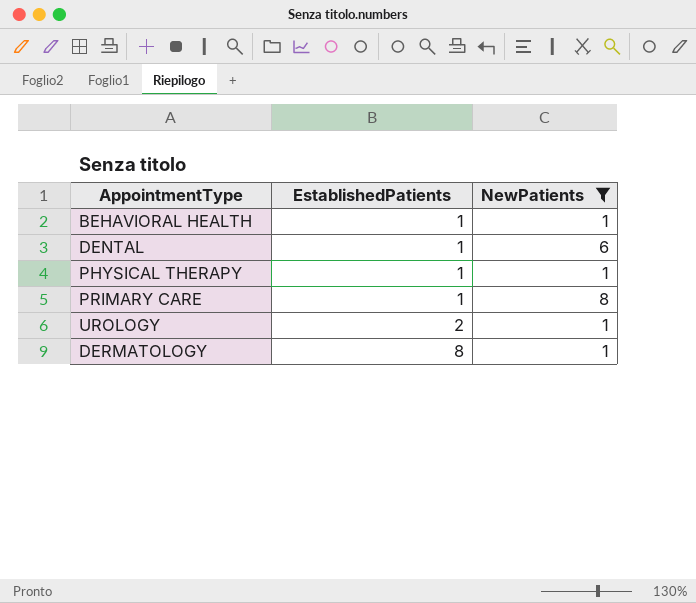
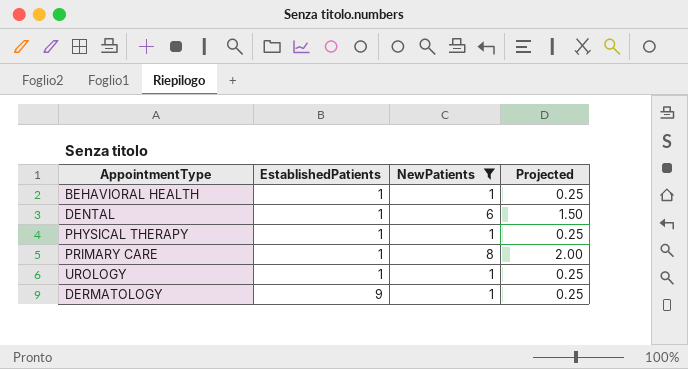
column Projected | formula: none -> [NewPatients] * 0.25
UROLOGY | EstablishedPatients: 2 -> 1
DERMATOLOGY | EstablishedPatients: 8 -> 9

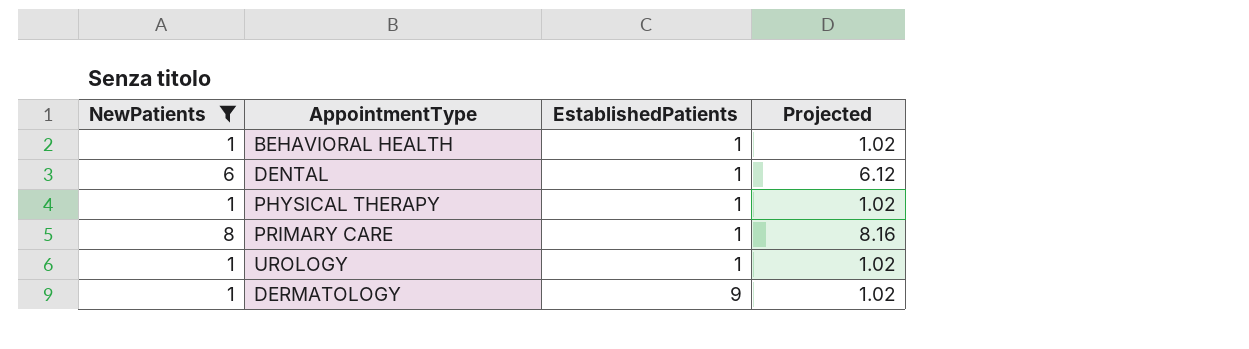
column NewPatients | position: 3 -> 1
column Projected | formula: [NewPatients] * 0.25 -> [NewPatients] * 1.02

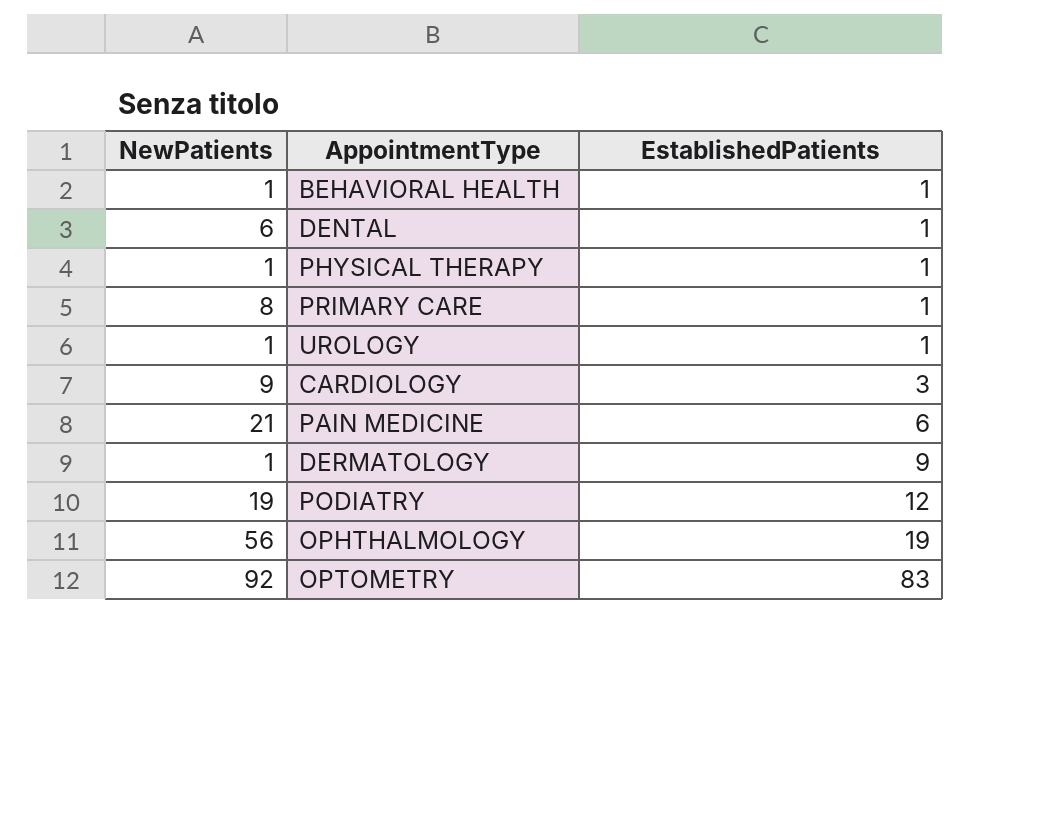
filter: NewPatients <= 8 -> none
column Projected | formula: [NewPatients] * 1.02 -> none

